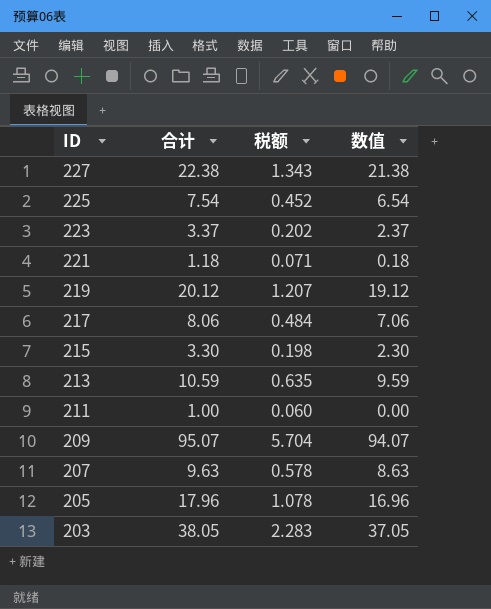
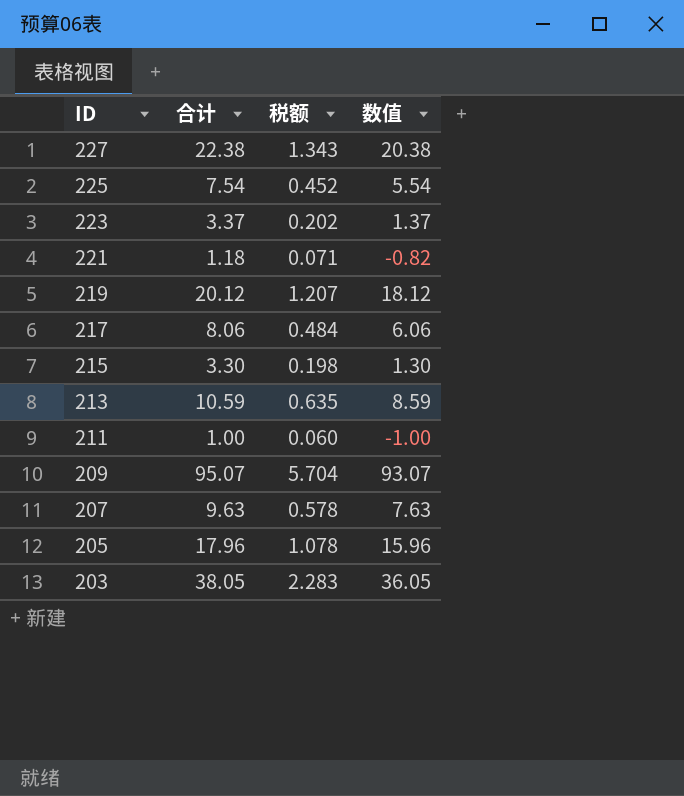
column 数值 | formula: [合计] - 1 -> [合计] - 2

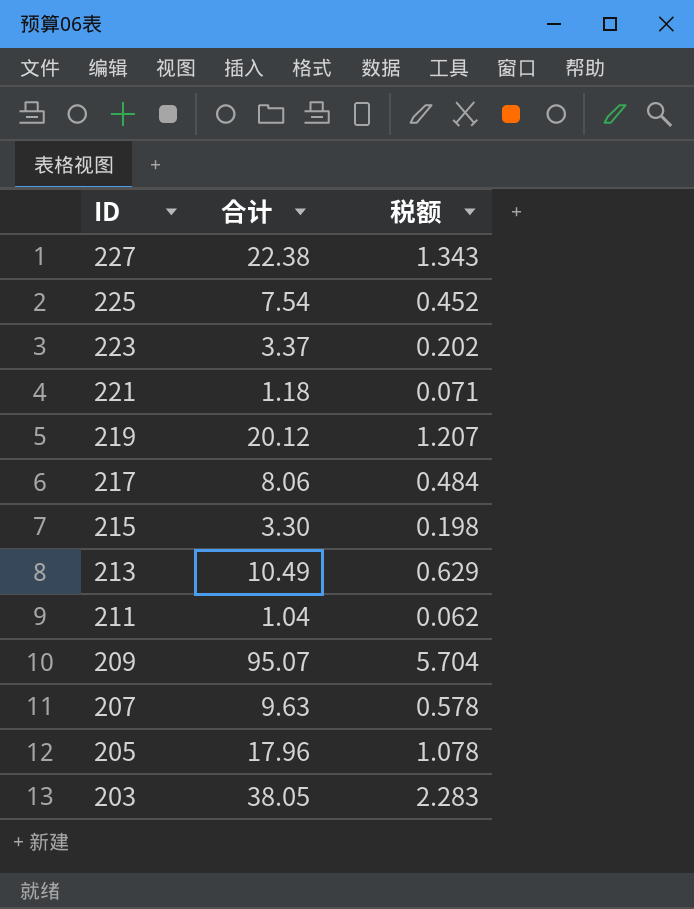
column 数值 | formula: [合计] - 2 -> none
213 | 合计: 10.59 -> 10.49
213 | 税额: 0.635 -> 0.629
211 | 合计: 1.00 -> 1.04
211 | 税额: 0.060 -> 0.062

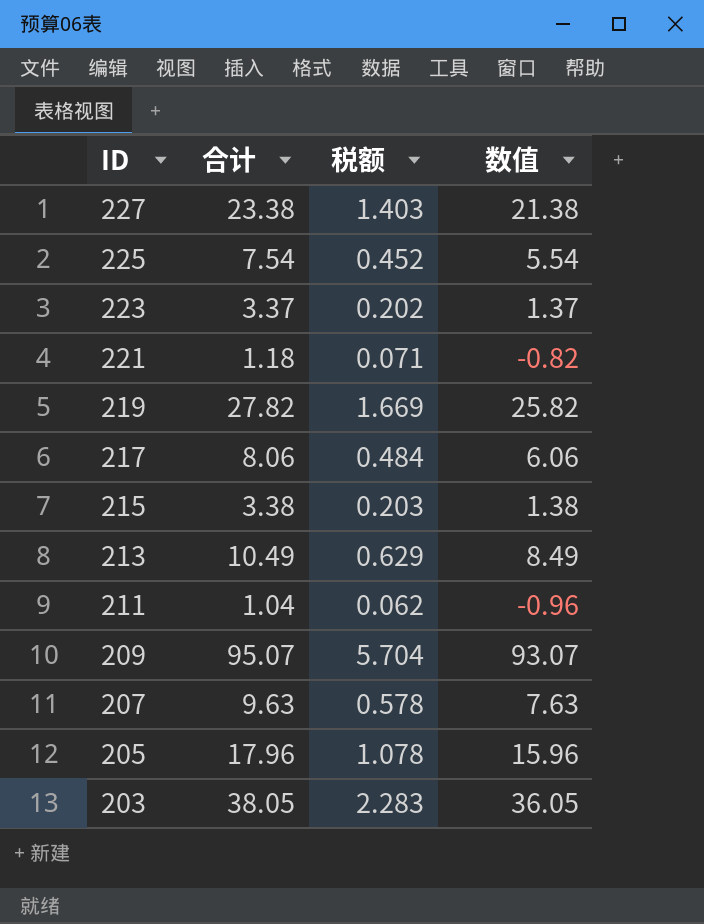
column 数值 | formula: none -> [合计] - 2
227 | 合计: 22.38 -> 23.38
227 | 税额: 1.343 -> 1.403
219 | 合计: 20.12 -> 27.82
219 | 税额: 1.207 -> 1.669
215 | 合计: 3.30 -> 3.38
215 | 税额: 0.198 -> 0.203

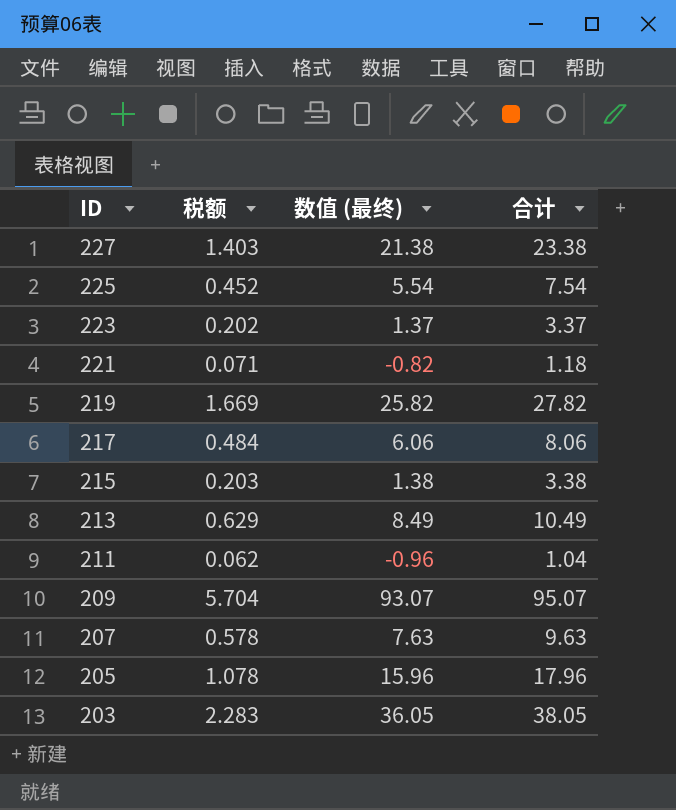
column name: 数值 -> 数值 (最终)
column 合计 | position: 2 -> 4

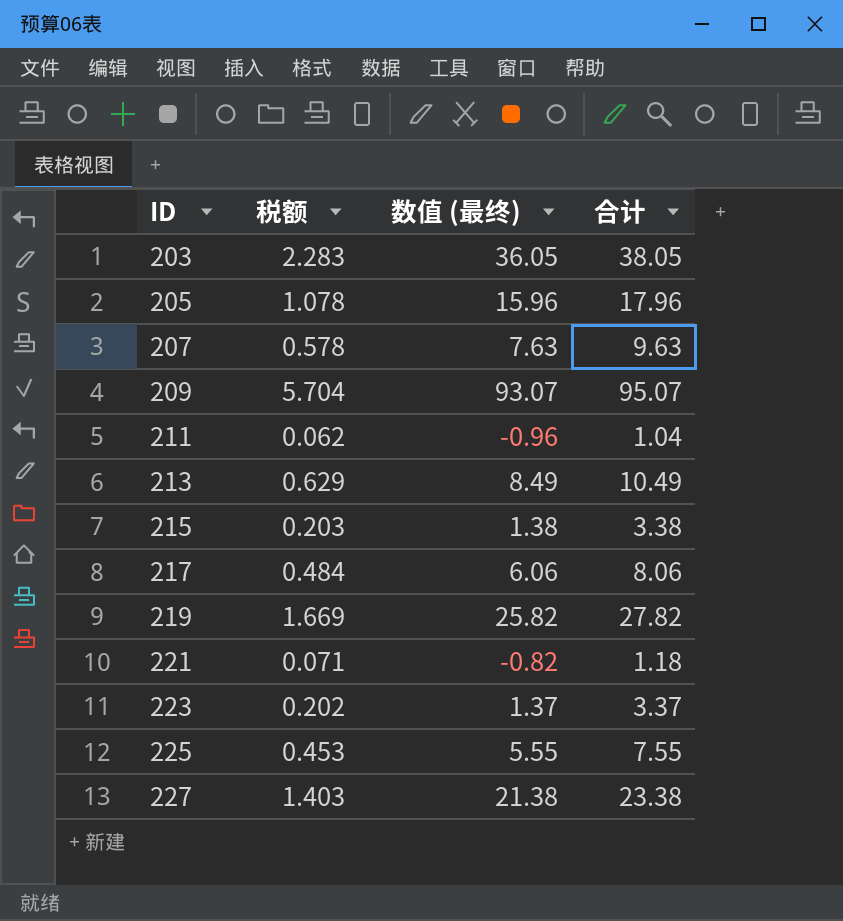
row order: ID descending -> ID ascending
225 | 税额: 0.452 -> 0.453
225 | 数值 (最终): 5.54 -> 5.55
225 | 合计: 7.54 -> 7.55

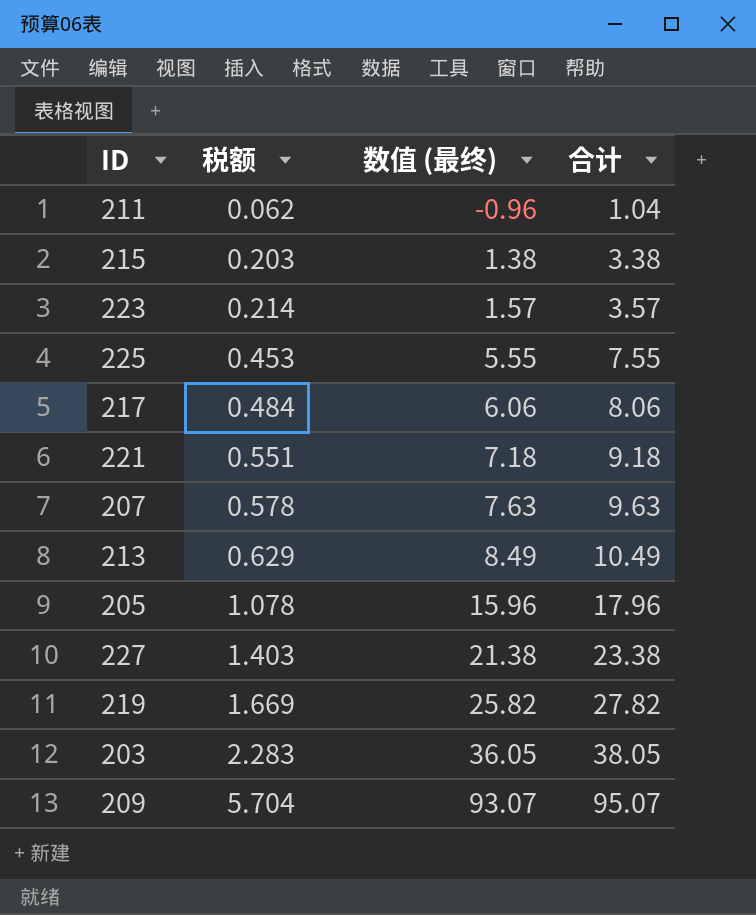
row order: ID ascending -> 税额 ascending
223 | 税额: 0.202 -> 0.214
223 | 数值 (最终): 1.37 -> 1.57
223 | 合计: 3.37 -> 3.57
221 | 税额: 0.071 -> 0.551
221 | 数值 (最终): -0.82 -> 7.18
221 | 合计: 1.18 -> 9.18

